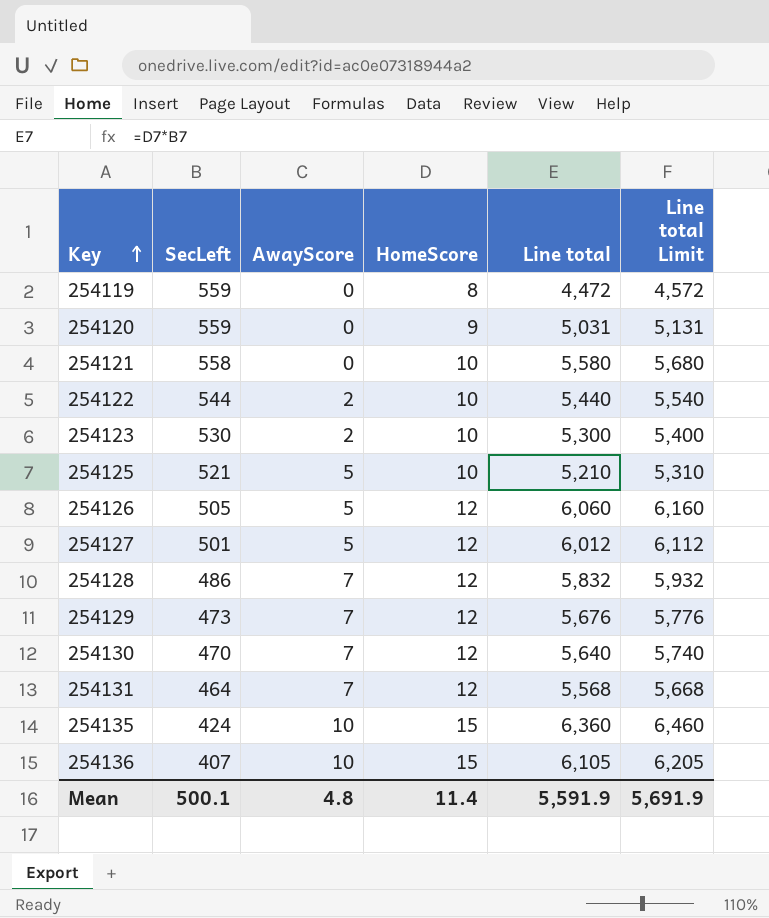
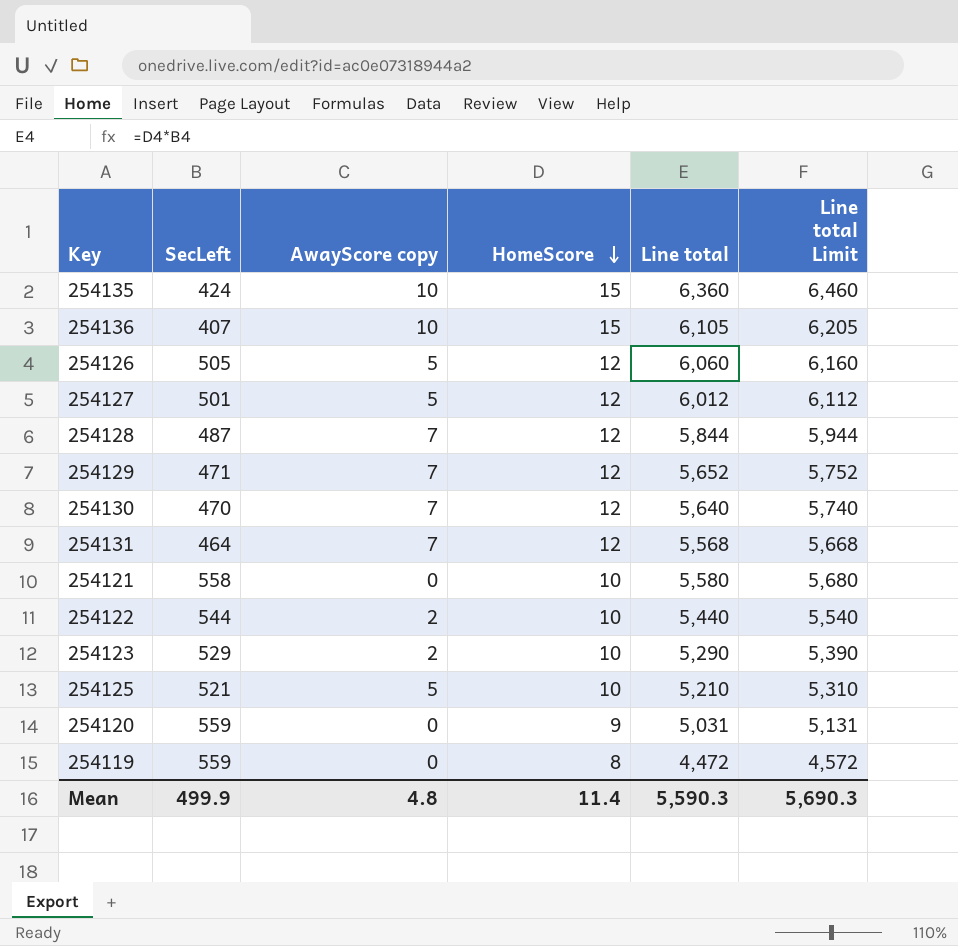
row order: Key ascending -> HomeScore descending
column name: AwayScore -> AwayScore copy
254128 | SecLeft: 486 -> 487
254128 | Line total: 5,832 -> 5,844
254128 | Line total Limit: 5,932 -> 5,944
254129 | SecLeft: 473 -> 471
254129 | Line total: 5,676 -> 5,652
254129 | Line total Limit: 5,776 -> 5,752
254123 | SecLeft: 530 -> 529
254123 | Line total: 5,300 -> 5,290
254123 | Line total Limit: 5,400 -> 5,390
Mean | SecLeft: 500.1 -> 499.9
Mean | Line total: 5,591.9 -> 5,590.3
Mean | Line total Limit: 5,691.9 -> 5,690.3

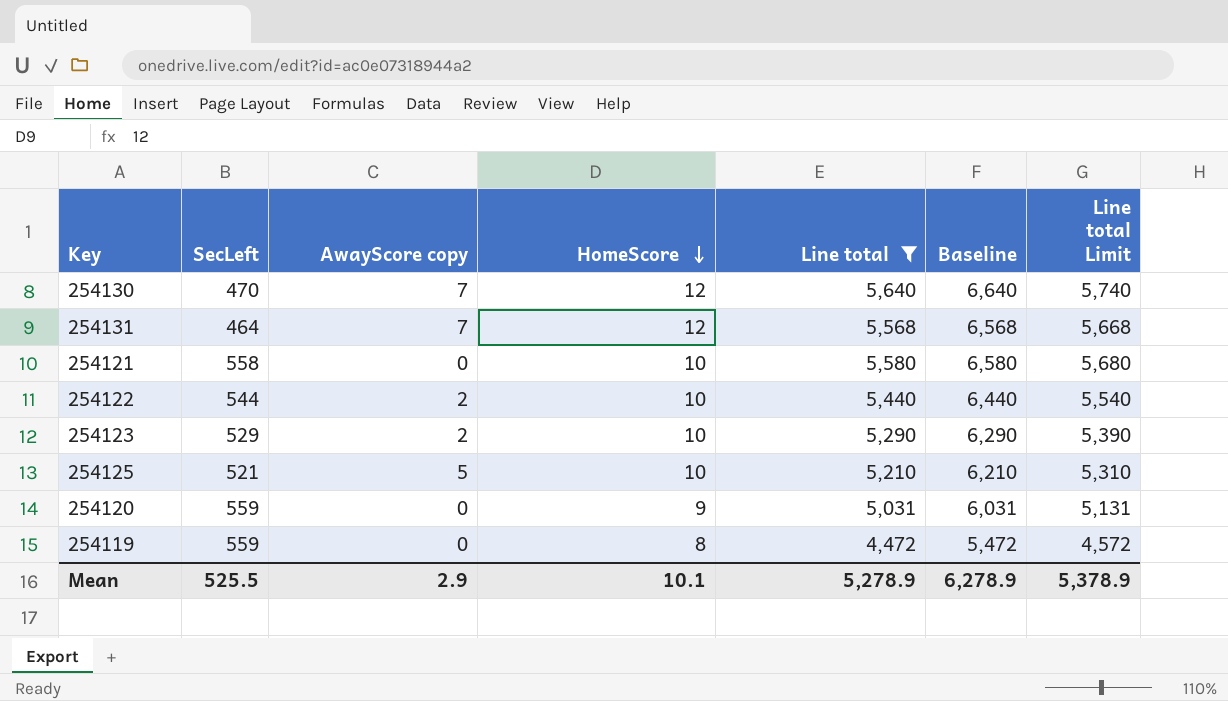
filter: none -> Line total <= 5,640
column Baseline | formula: none -> [Line total] + 1000
Mean | SecLeft: 499.9 -> 525.5
Mean | AwayScore copy: 4.8 -> 2.9
Mean | HomeScore: 11.4 -> 10.1
Mean | Line total: 5,590.3 -> 5,278.9
Mean | Line total Limit: 5,690.3 -> 5,378.9

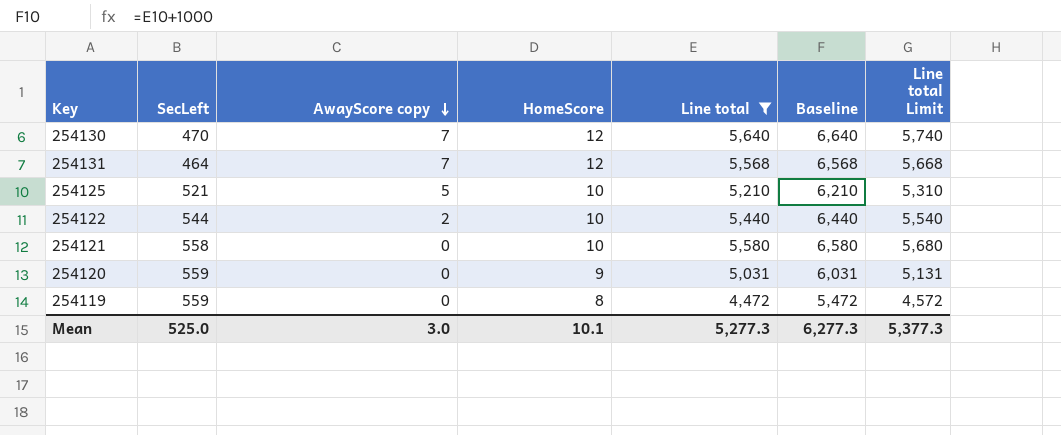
row order: HomeScore descending -> AwayScore copy descending
row 254123: 529 | 2 | 10 | 5,290 | 6,290 | 5,390 -> none
Mean | SecLeft: 525.5 -> 525.0
Mean | AwayScore copy: 2.9 -> 3.0
Mean | Line total: 5,278.9 -> 5,277.3
Mean | Baseline: 6,278.9 -> 6,277.3
Mean | Line total Limit: 5,378.9 -> 5,377.3

